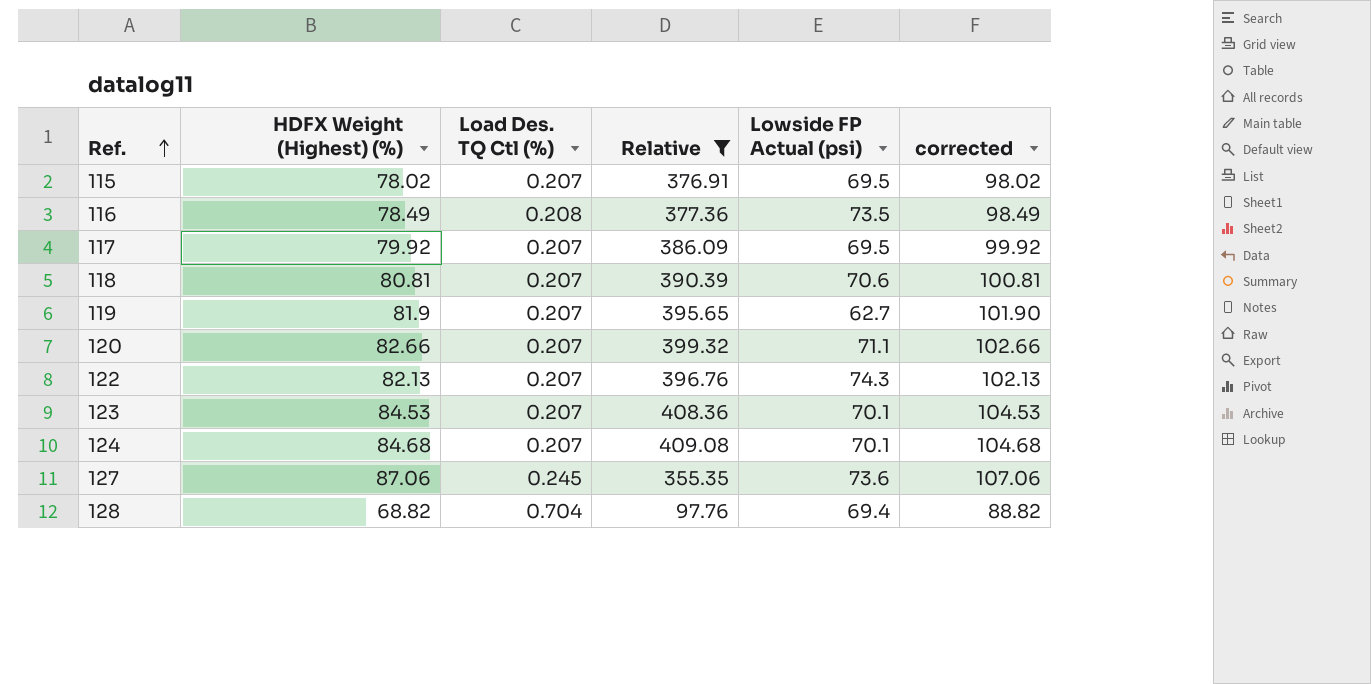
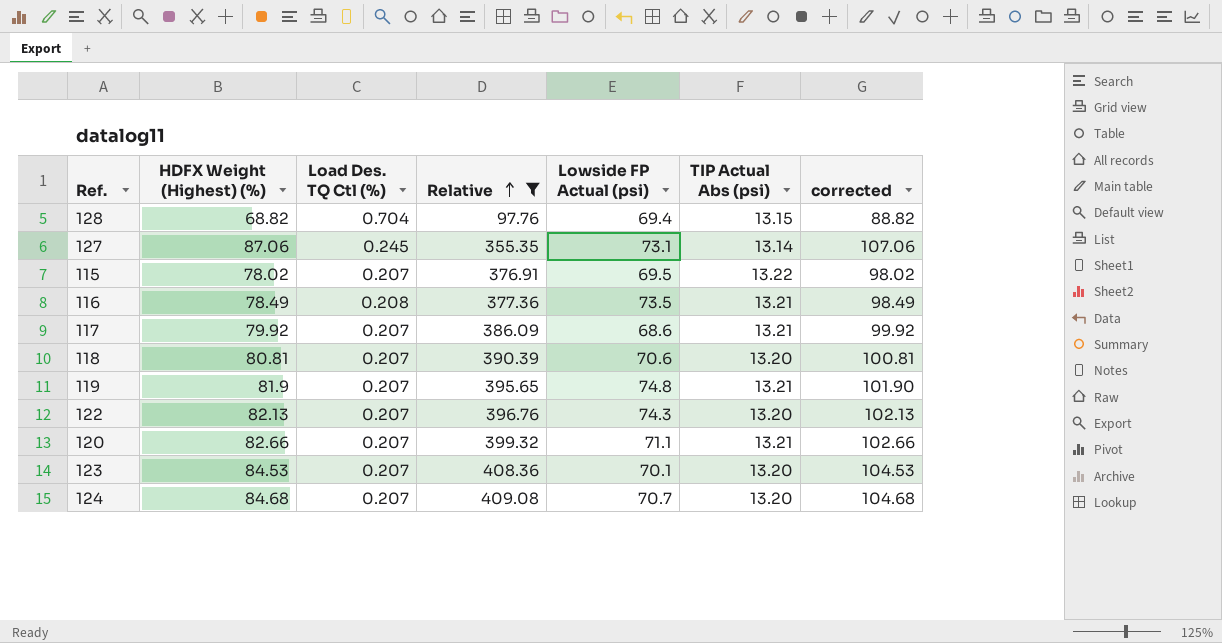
row order: Ref. ascending -> Relative ascending
column TIP Actual Abs (psi) | position: none -> 6
127 | Lowside FP Actual (psi): 73.6 -> 73.1
117 | Lowside FP Actual (psi): 69.5 -> 68.6
119 | Lowside FP Actual (psi): 62.7 -> 74.8
124 | Lowside FP Actual (psi): 70.1 -> 70.7

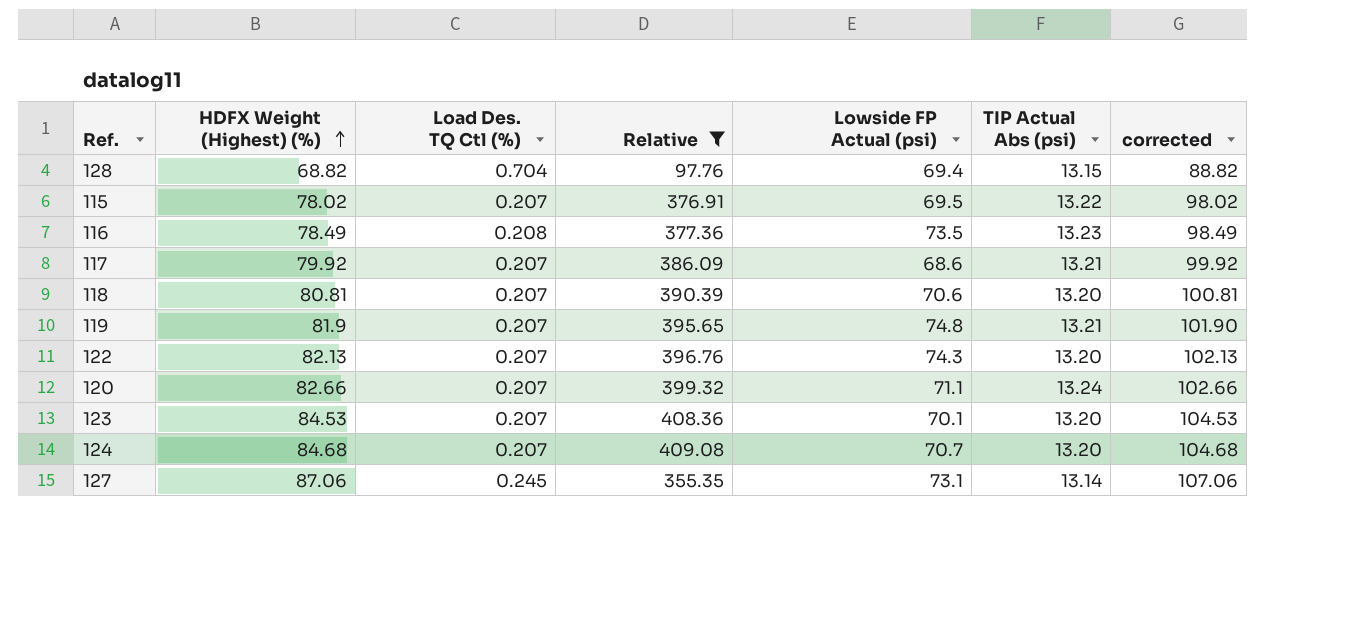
row order: Relative ascending -> HDFX Weight (Highest) (%) ascending
116 | TIP Actual Abs (psi): 13.21 -> 13.23
120 | TIP Actual Abs (psi): 13.21 -> 13.24

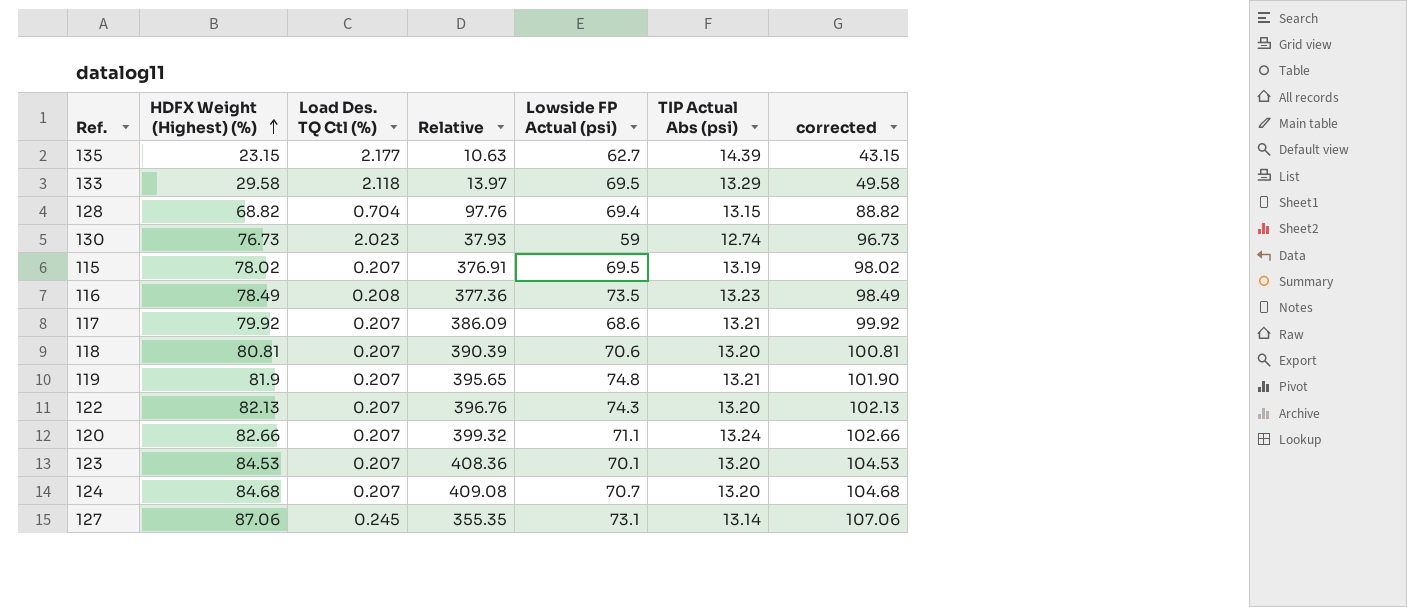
filter: Relative >= 97.76 -> none
115 | TIP Actual Abs (psi): 13.22 -> 13.19

